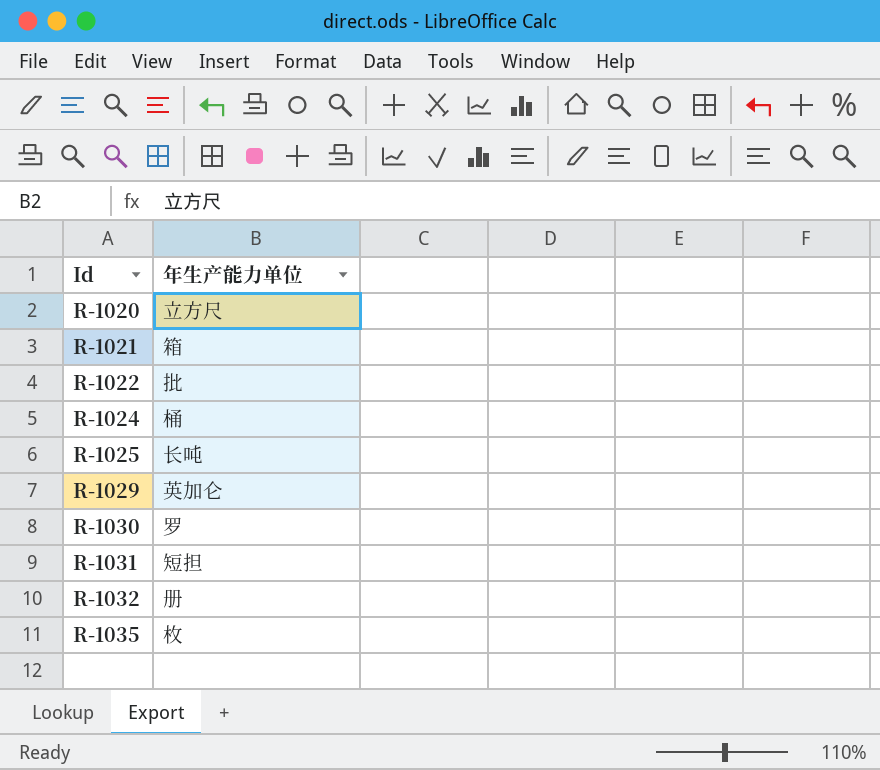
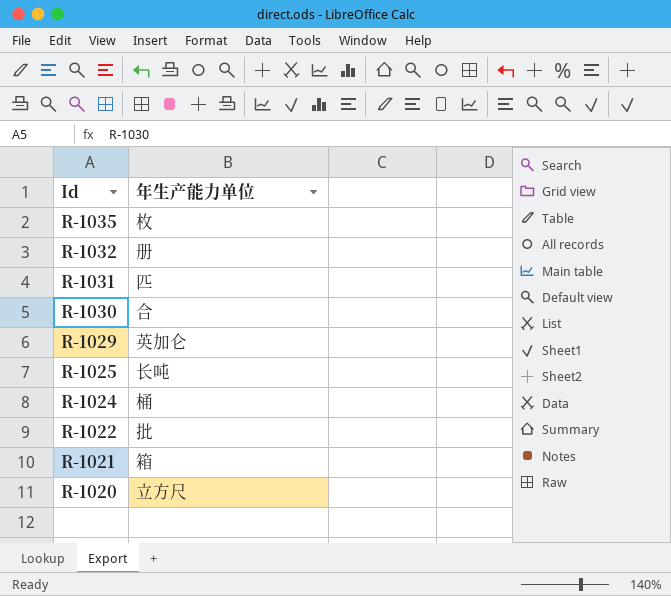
row order: Id ascending -> Id descending
R-1031 | 年生产能力单位: 短担 -> 匹
R-1030 | 年生产能力单位: 罗 -> 合

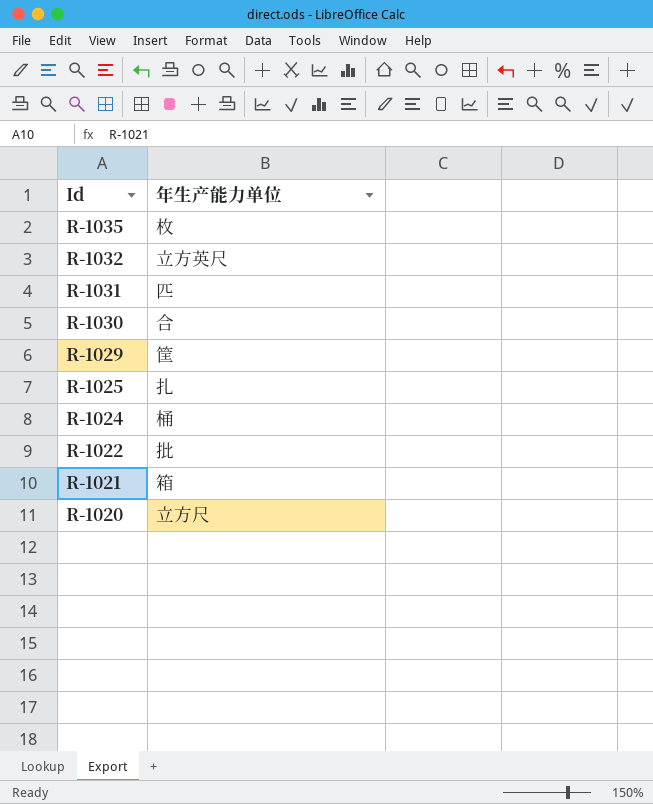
R-1032 | 年生产能力单位: 册 -> 立方英尺
R-1029 | 年生产能力单位: 英加仑 -> 筐
R-1025 | 年生产能力单位: 长吨 -> 扎

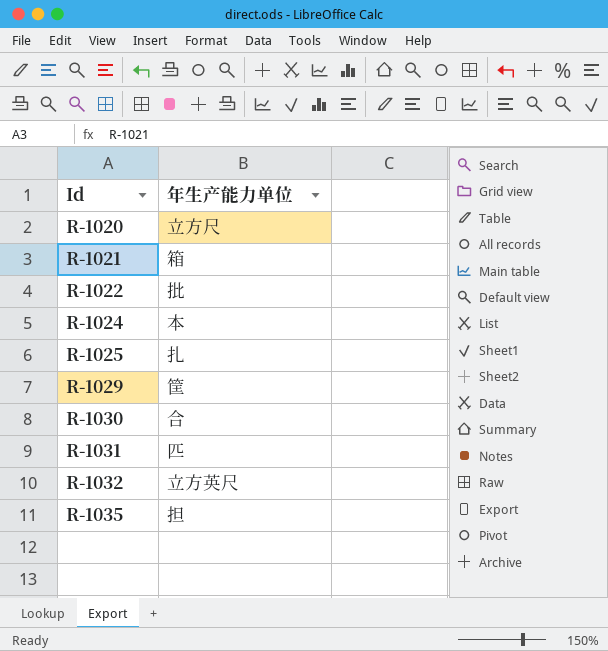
row order: Id descending -> Id ascending
R-1024 | 年生产能力单位: 桶 -> 本
R-1035 | 年生产能力单位: 枚 -> 担

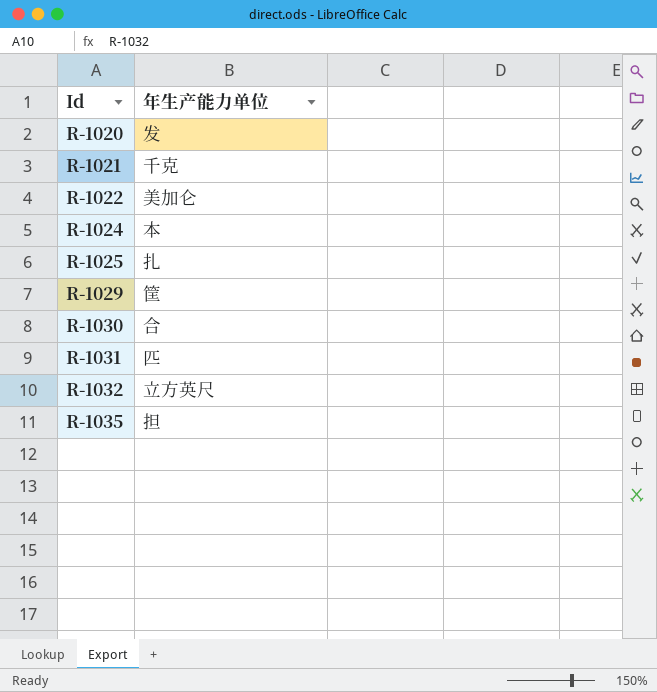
R-1020 | 年生产能力单位: 立方尺 -> 发
R-1021 | 年生产能力单位: 箱 -> 千克
R-1022 | 年生产能力单位: 批 -> 美加仑

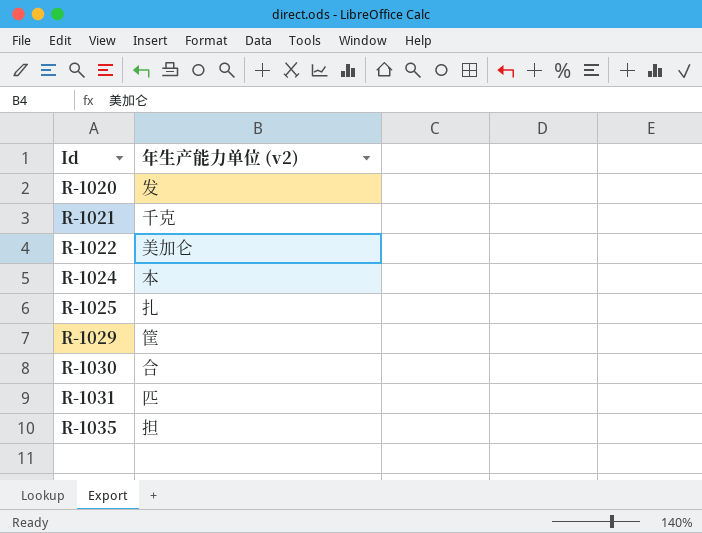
column name: 年生产能力单位 -> 年生产能力单位 (v2)
row R-1032: 立方英尺 -> none

